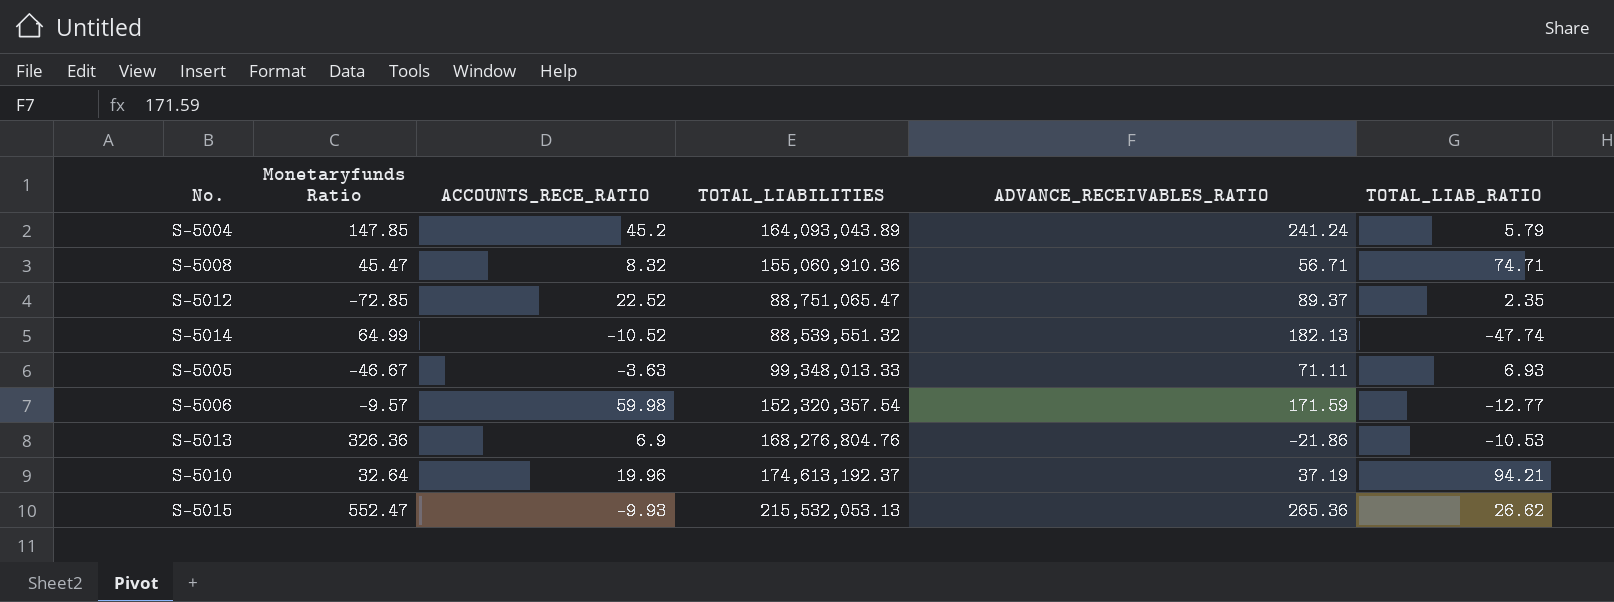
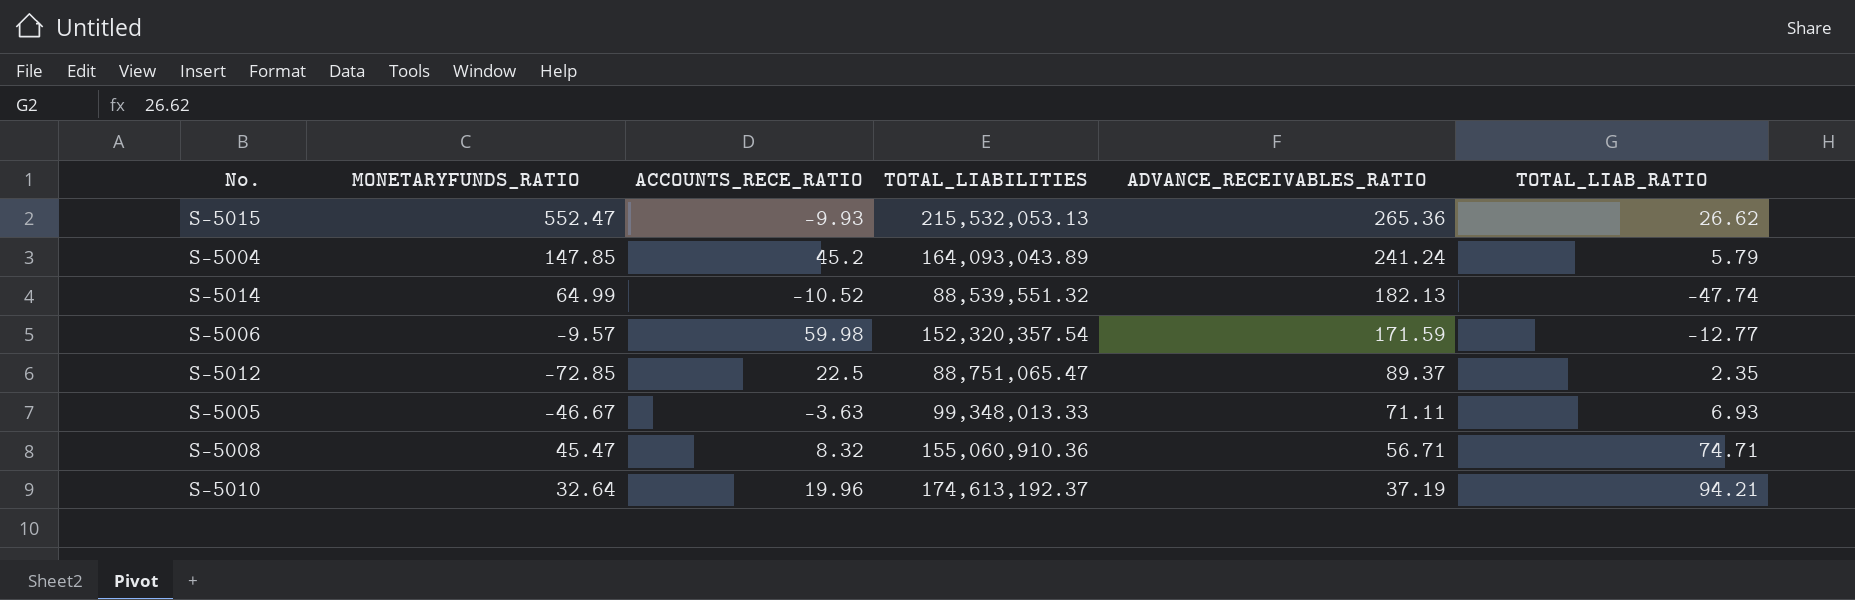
row order: none -> ADVANCE_RECEIVABLES_RATIO descending
column name: Monetaryfunds Ratio -> MONETARYFUNDS_RATIO
row S-5013: 326.36 | 6.9 | 168,276,804.76 | -21.86 | -10.53 -> none
S-5012 | ACCOUNTS_RECE_RATIO: 22.52 -> 22.5

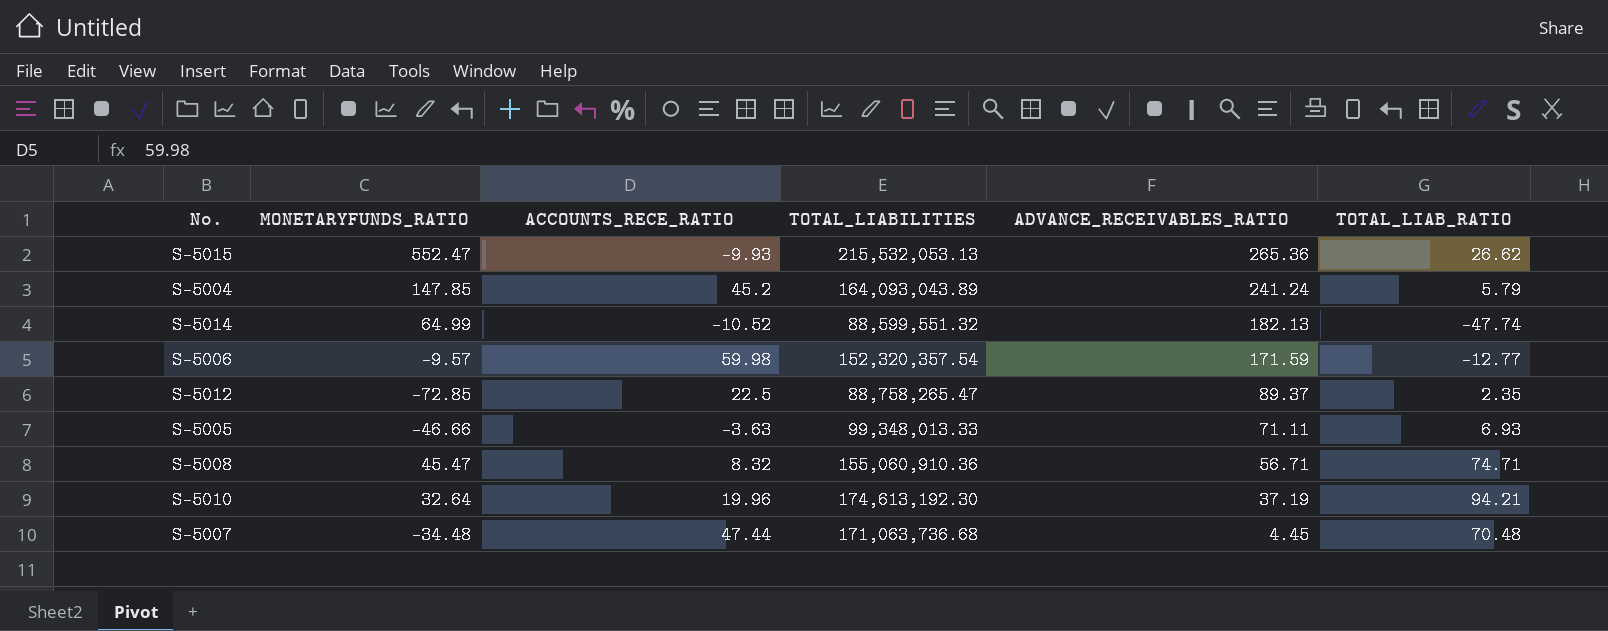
S-5014 | TOTAL_LIABILITIES: 88,539,551.32 -> 88,599,551.32
S-5012 | TOTAL_LIABILITIES: 88,751,065.47 -> 88,758,265.47
S-5005 | MONETARYFUNDS_RATIO: -46.67 -> -46.66
S-5010 | TOTAL_LIABILITIES: 174,613,192.37 -> 174,613,192.30
row S-5007: none -> -34.48 | 47.44 | 171,063,736.68 | 4.45 | 70.48

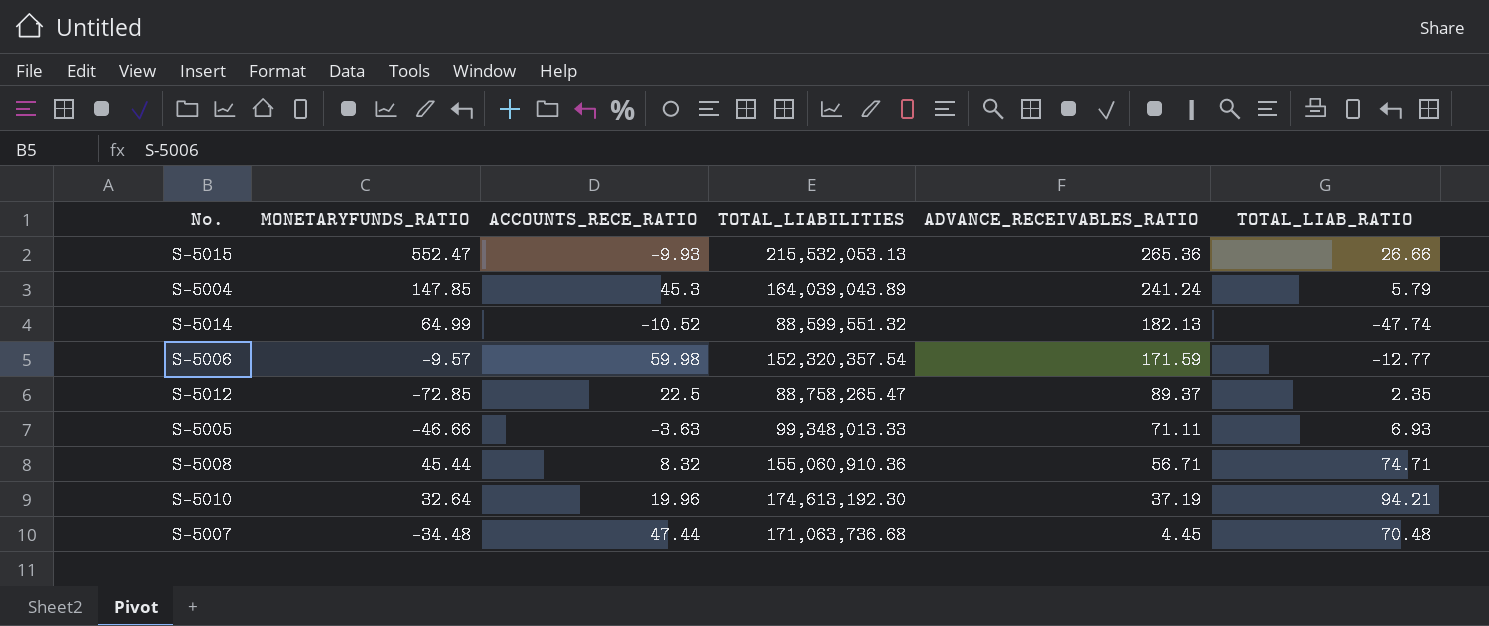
S-5015 | TOTAL_LIAB_RATIO: 26.62 -> 26.66
S-5004 | ACCOUNTS_RECE_RATIO: 45.2 -> 45.3
S-5004 | TOTAL_LIABILITIES: 164,093,043.89 -> 164,039,043.89
S-5008 | MONETARYFUNDS_RATIO: 45.47 -> 45.44

